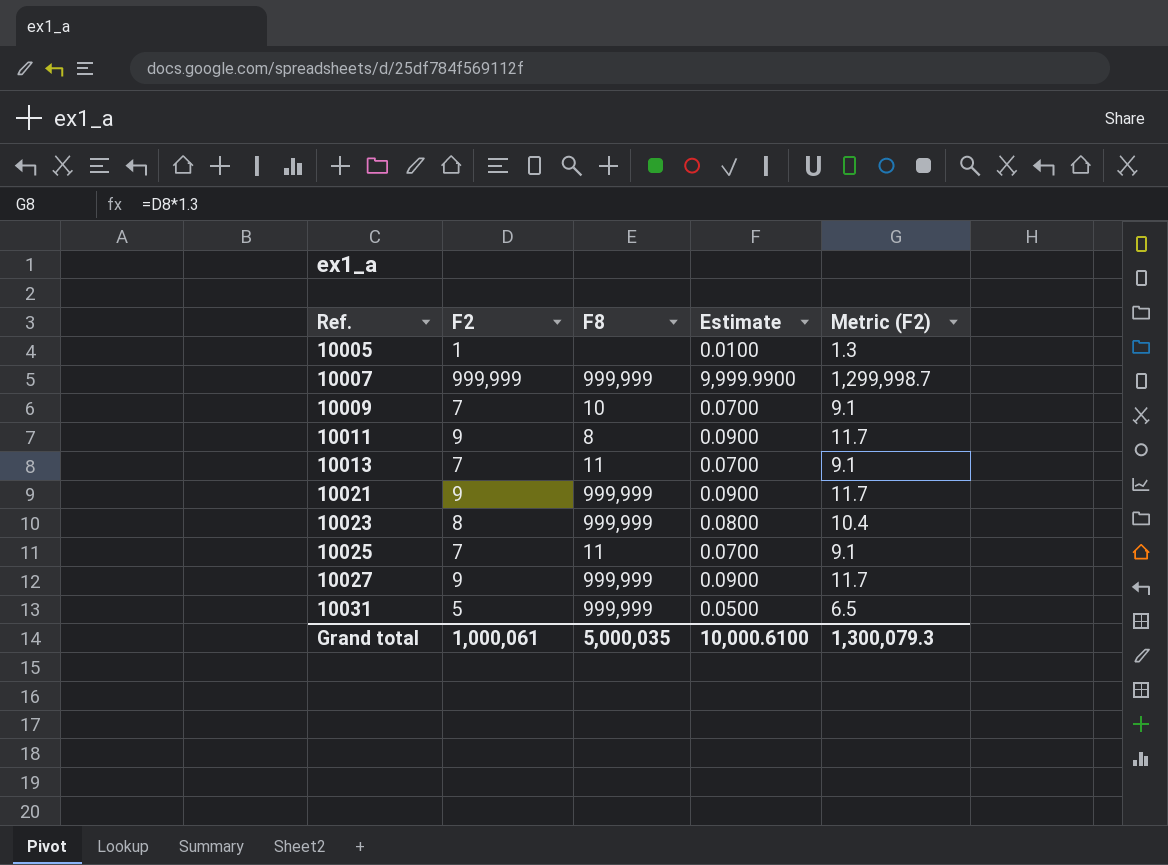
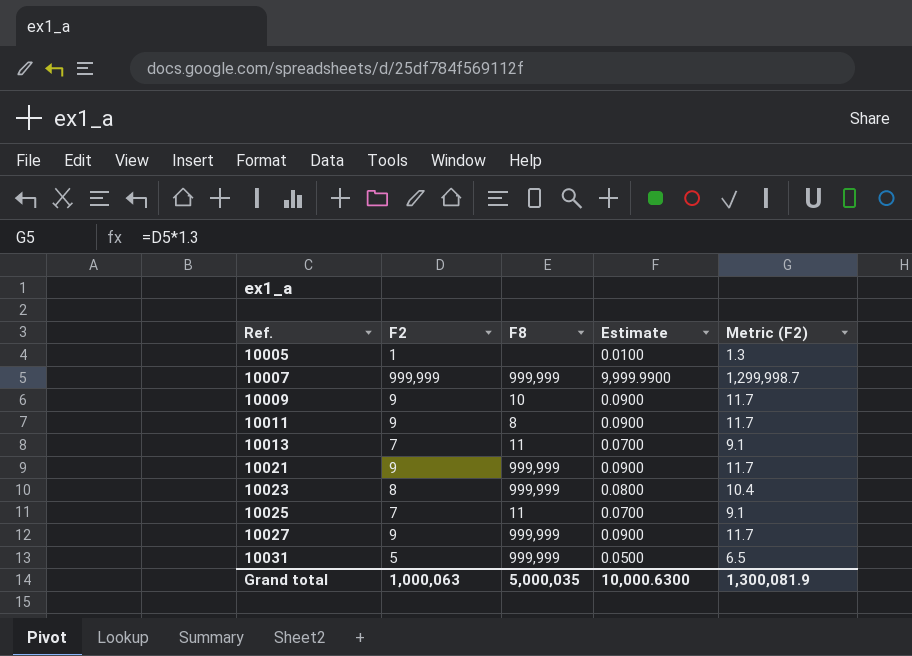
10009 | F2: 7 -> 9
10009 | Estimate: 0.0700 -> 0.0900
10009 | Metric (F2): 9.1 -> 11.7
Grand total | F2: 1,000,061 -> 1,000,063
Grand total | Estimate: 10,000.6100 -> 10,000.6300
Grand total | Metric (F2): 1,300,079.3 -> 1,300,081.9

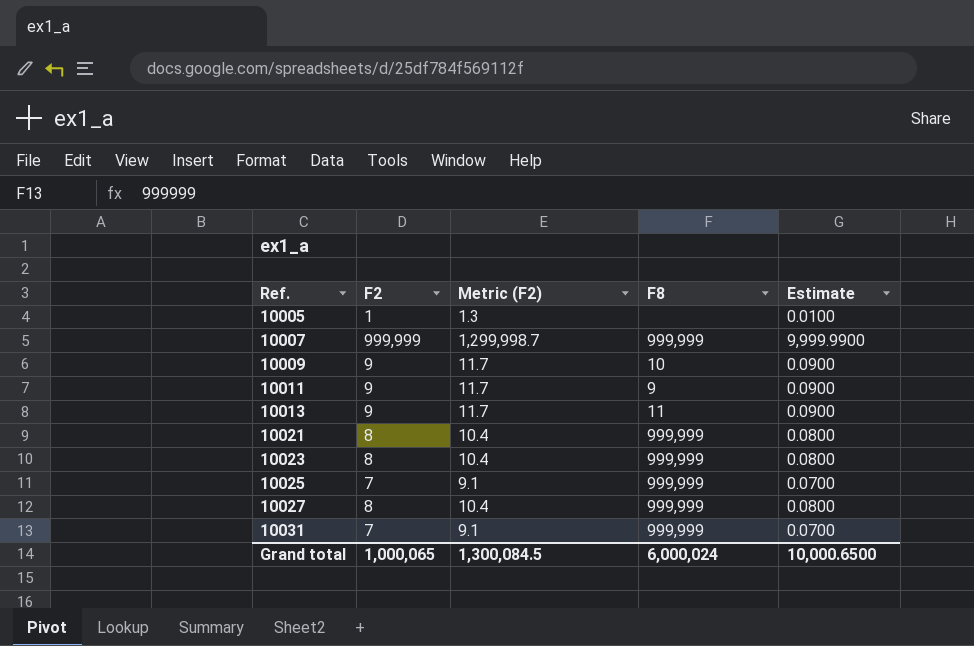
column Metric (F2) | position: 5 -> 3
10011 | F8: 8 -> 9
10013 | F2: 7 -> 9
10013 | Metric (F2): 9.1 -> 11.7
10013 | Estimate: 0.0700 -> 0.0900
10021 | F2: 9 -> 8
10021 | Metric (F2): 11.7 -> 10.4
10021 | Estimate: 0.0900 -> 0.0800
10025 | F8: 11 -> 999,999
10027 | F2: 9 -> 8
10027 | Metric (F2): 11.7 -> 10.4
10027 | Estimate: 0.0900 -> 0.0800
10031 | F2: 5 -> 7
10031 | Metric (F2): 6.5 -> 9.1
10031 | Estimate: 0.0500 -> 0.0700
Grand total | F2: 1,000,063 -> 1,000,065
Grand total | Metric (F2): 1,300,081.9 -> 1,300,084.5
Grand total | F8: 5,000,035 -> 6,000,024
Grand total | Estimate: 10,000.6300 -> 10,000.6500

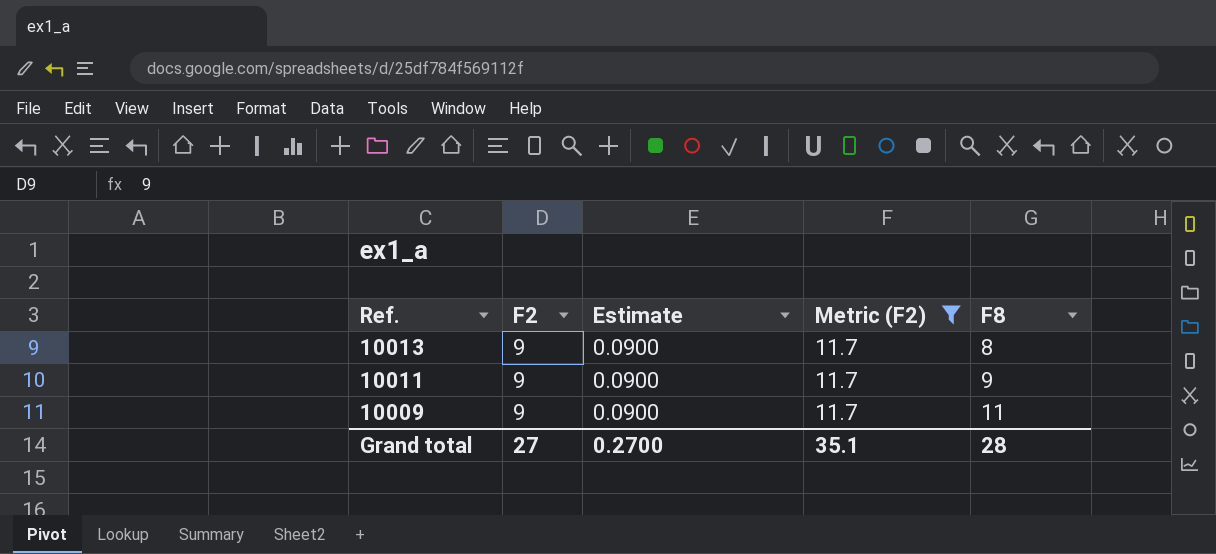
filter: none -> Metric (F2) = 11.7
row order: Ref. ascending -> Ref. descending
column Estimate | position: 5 -> 3
10013 | F8: 11 -> 8
10009 | F8: 10 -> 11
Grand total | F2: 1,000,065 -> 27
Grand total | Estimate: 10,000.6500 -> 0.2700
Grand total | Metric (F2): 1,300,084.5 -> 35.1
Grand total | F8: 6,000,024 -> 28

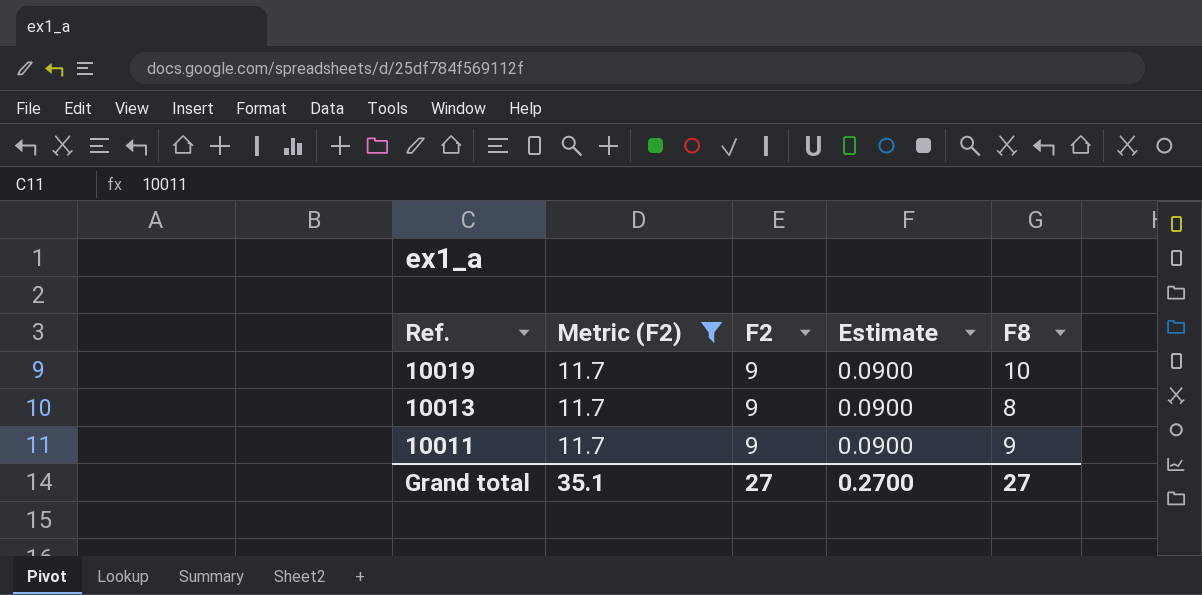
column Metric (F2) | position: 4 -> 2
row 10009: 9 | 0.0900 | 11.7 | 11 -> none
row 10019: none -> 11.7 | 9 | 0.0900 | 10
Grand total | F8: 28 -> 27

